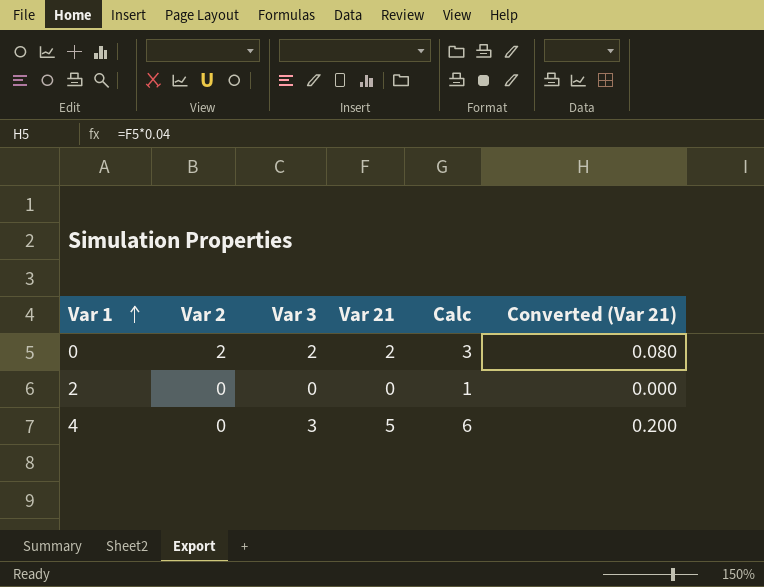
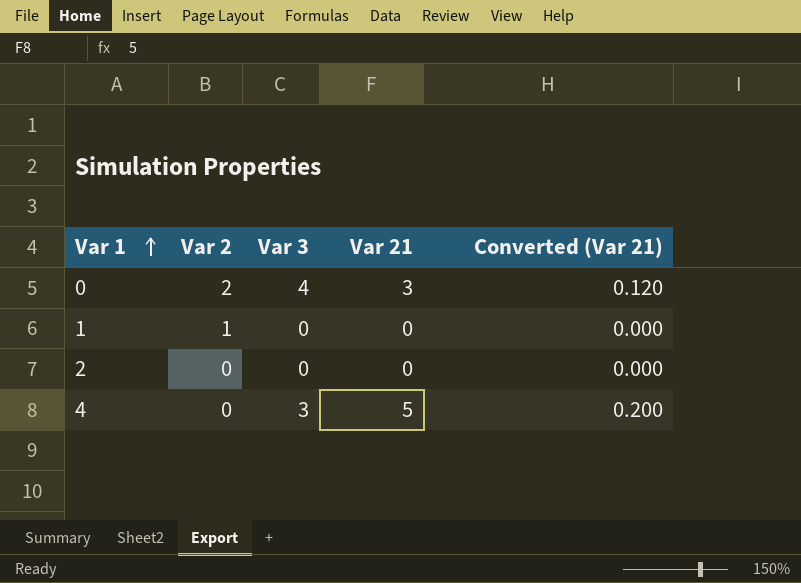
column Calc | formula: [Var 21] + 1 -> none
0 | Var 3: 2 -> 4
0 | Var 21: 2 -> 3
0 | Converted (Var 21): 0.080 -> 0.120
row 1: none -> 1 | 0 | 0 | 0.000

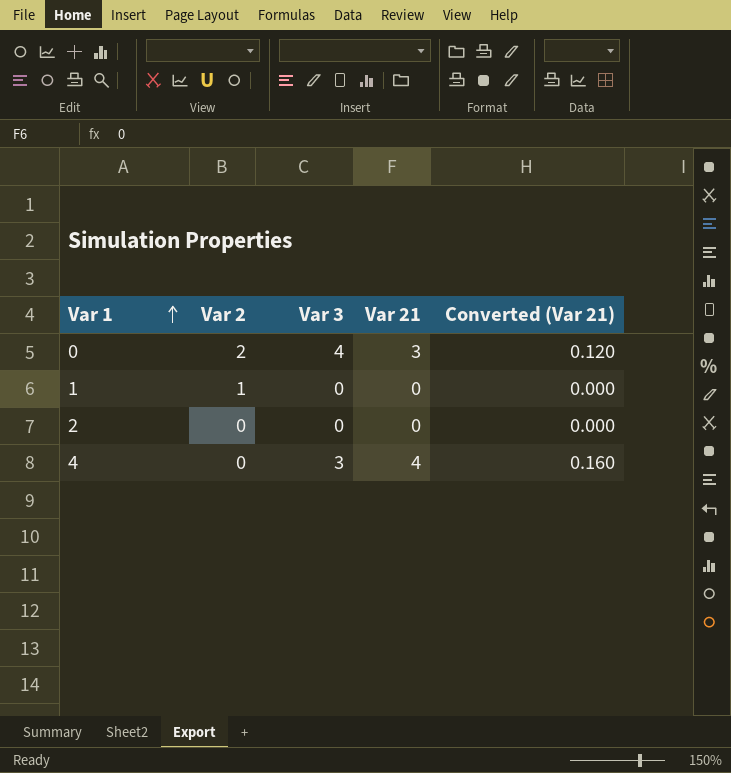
4 | Var 21: 5 -> 4
4 | Converted (Var 21): 0.200 -> 0.160

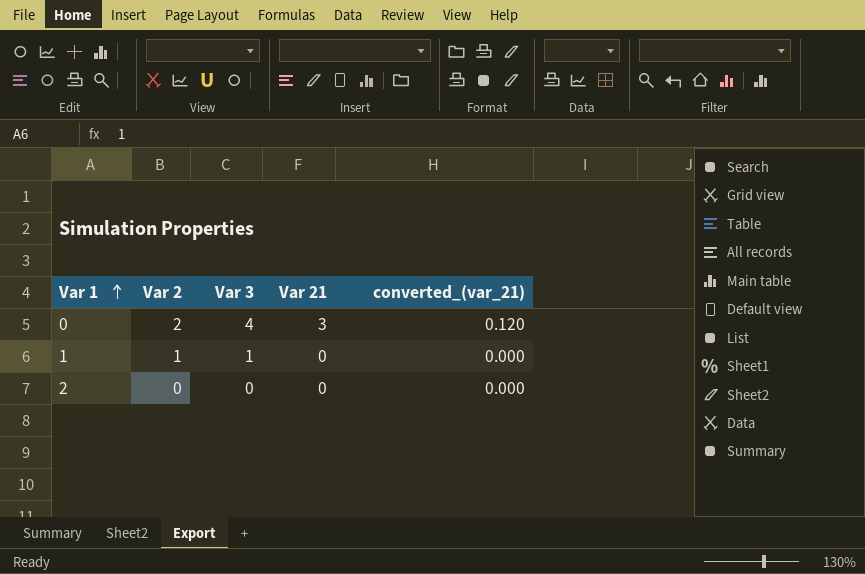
column name: Converted (Var 21) -> converted_(var_21)
row 4: 0 | 3 | 4 | 0.160 -> none
1 | Var 3: 0 -> 1

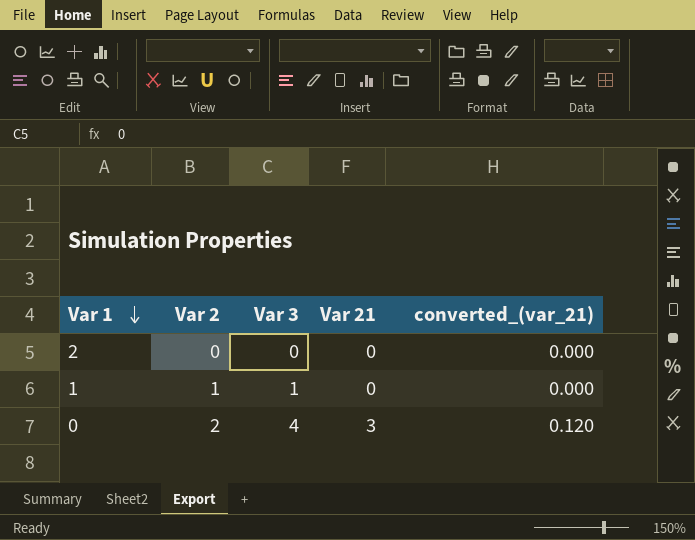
row order: Var 1 ascending -> Var 1 descending

